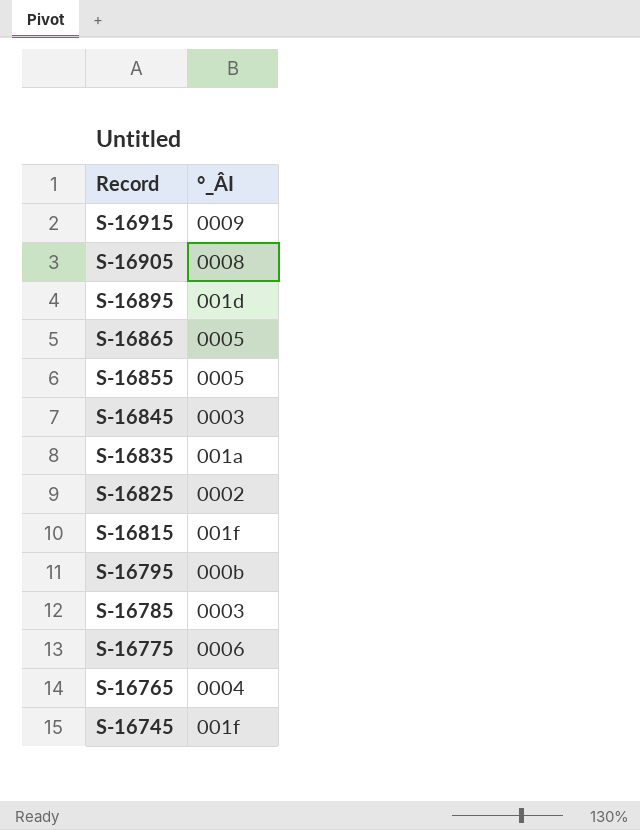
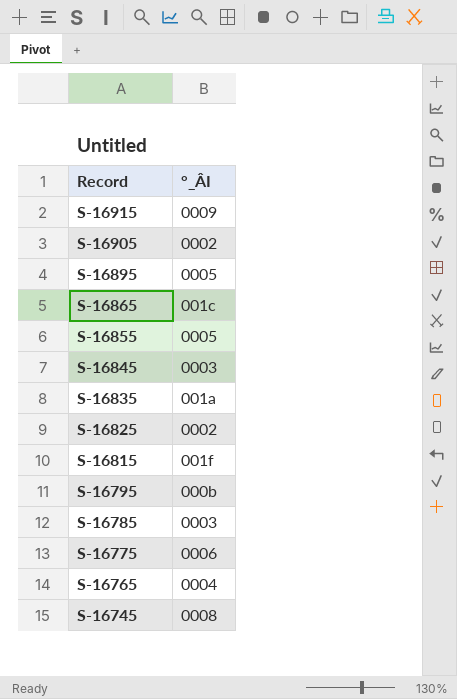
S-16905 | °_ÂI: 0008 -> 0002
S-16895 | °_ÂI: 001d -> 0005
S-16865 | °_ÂI: 0005 -> 001c
S-16745 | °_ÂI: 001f -> 0008

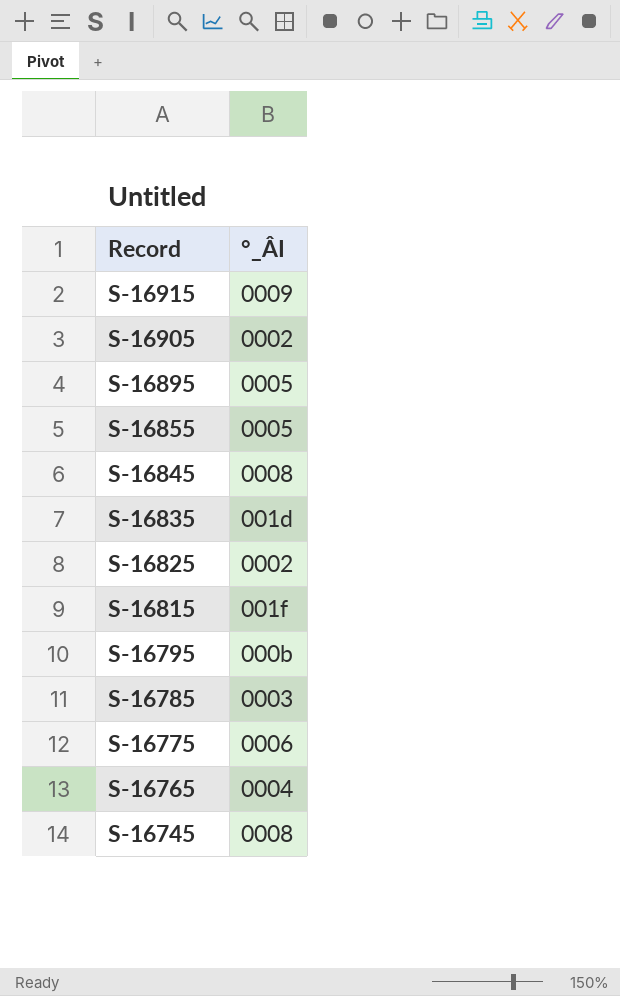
row S-16865: 001c -> none
S-16845 | °_ÂI: 0003 -> 0008
S-16835 | °_ÂI: 001a -> 001d

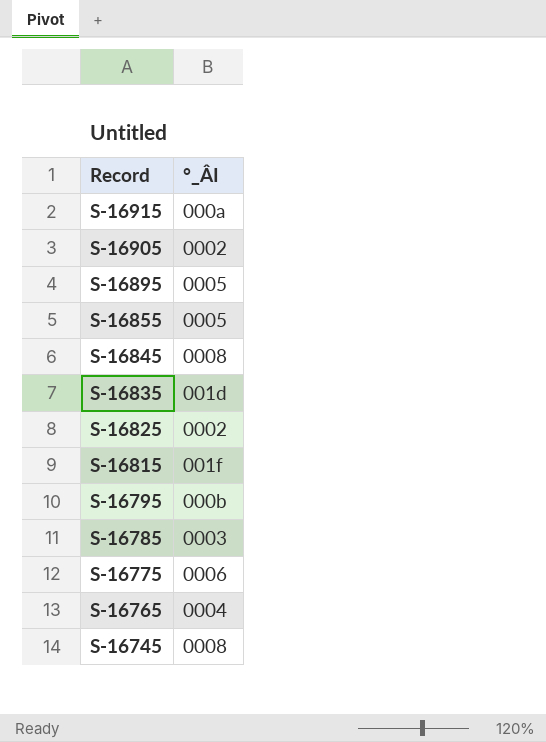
S-16915 | °_ÂI: 0009 -> 000a

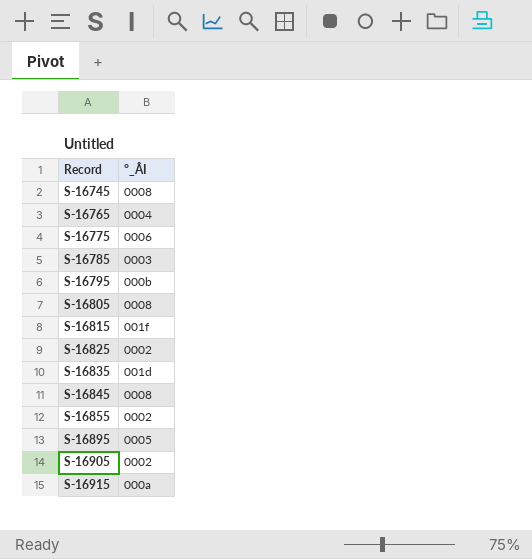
row order: Record descending -> Record ascending
row S-16805: none -> 0008
S-16855 | °_ÂI: 0005 -> 0002

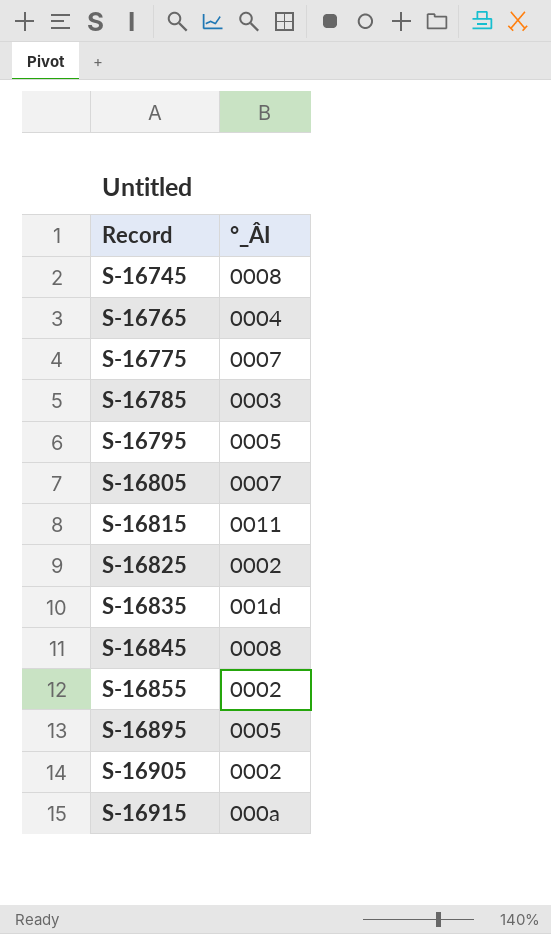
S-16775 | °_ÂI: 0006 -> 0007
S-16795 | °_ÂI: 000b -> 0005
S-16805 | °_ÂI: 0008 -> 0007
S-16815 | °_ÂI: 001f -> 0011

